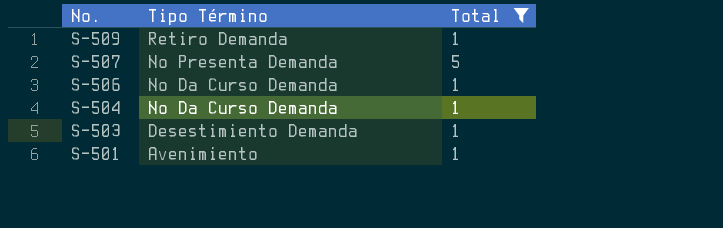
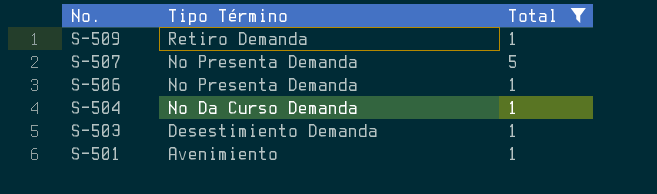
S-506 | Tipo Término: No Da Curso Demanda -> No Presenta Demanda

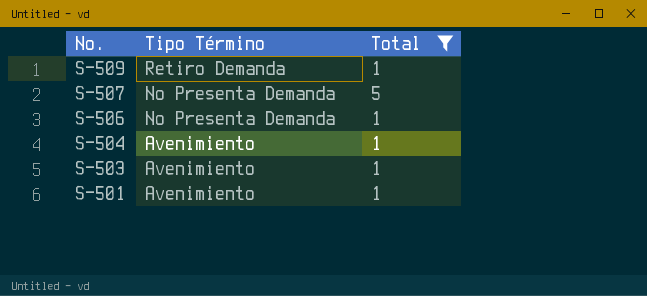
S-504 | Tipo Término: No Da Curso Demanda -> Avenimiento
S-503 | Tipo Término: Desestimiento Demanda -> Avenimiento

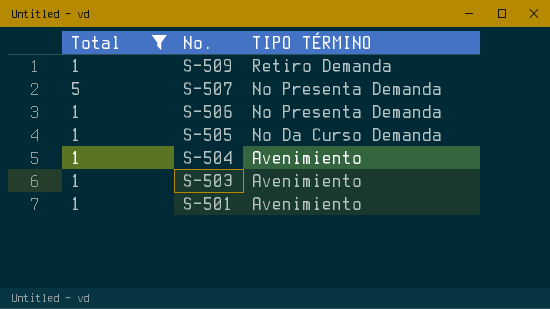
column Total | position: 3 -> 1
column name: Tipo Término -> TIPO TÉRMINO
row S-505: none -> 1 | No Da Curso Demanda

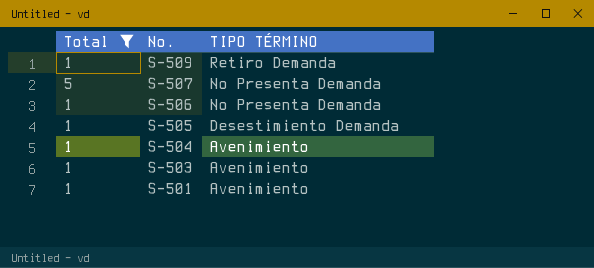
S-505 | TIPO TÉRMINO: No Da Curso Demanda -> Desestimiento Demanda

